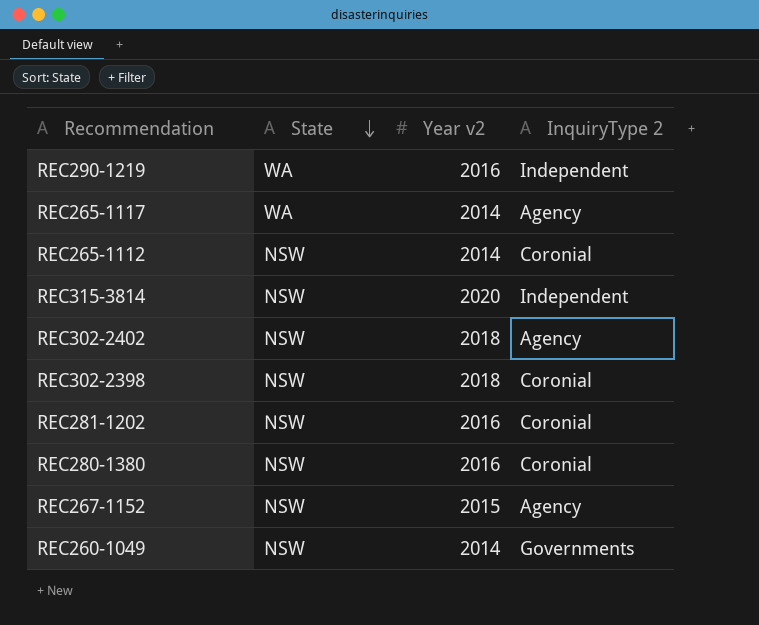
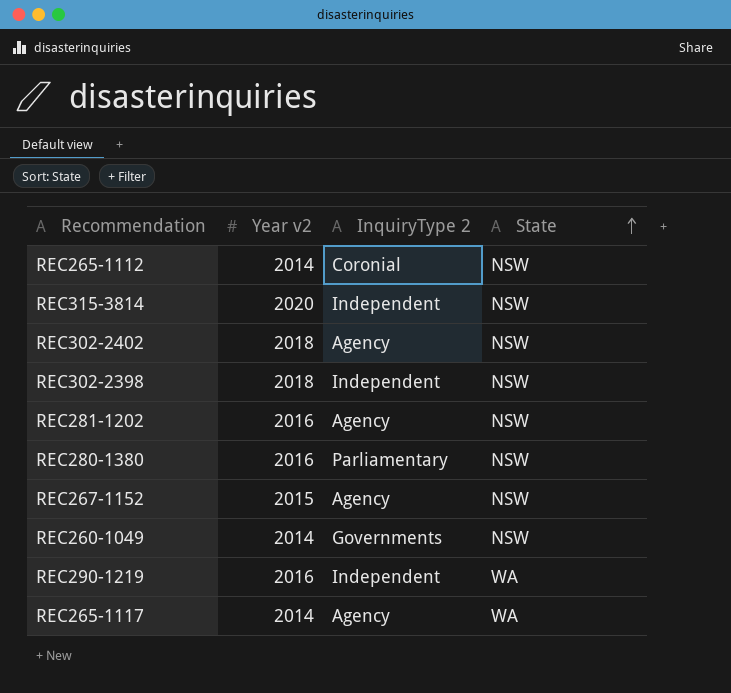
row order: State descending -> State ascending
column State | position: 2 -> 4
REC302-2398 | InquiryType 2: Coronial -> Independent
REC281-1202 | InquiryType 2: Coronial -> Agency
REC280-1380 | InquiryType 2: Coronial -> Parliamentary

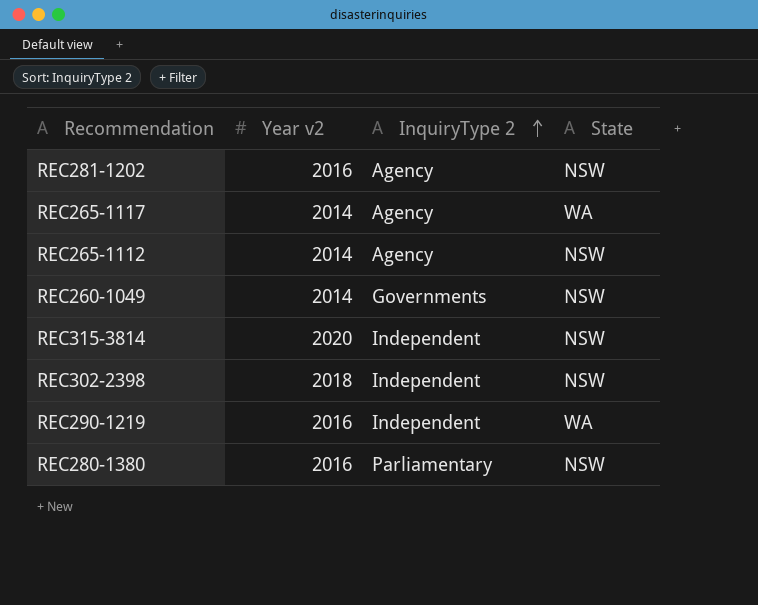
row order: State ascending -> InquiryType 2 ascending
row REC302-2402: 2018 | Agency | NSW -> none
row REC267-1152: 2015 | Agency | NSW -> none
REC265-1112 | InquiryType 2: Coronial -> Agency

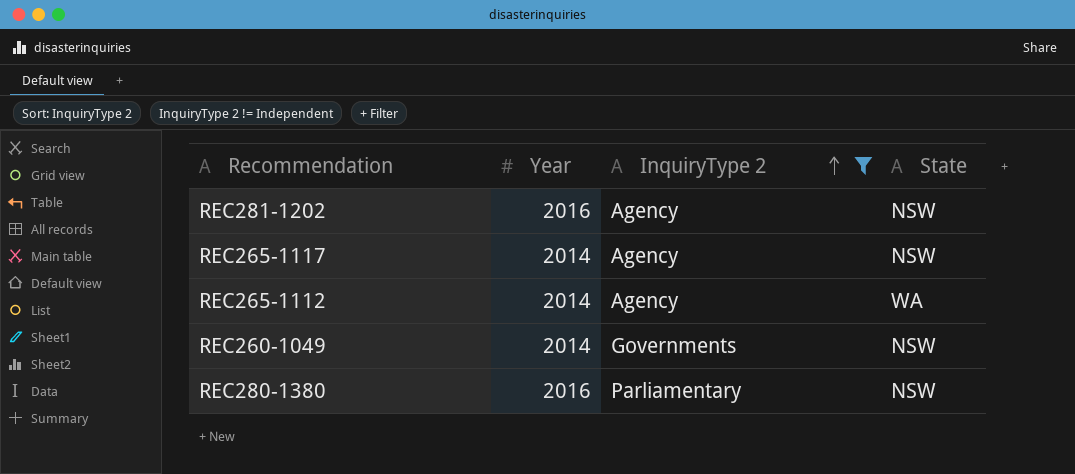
filter: none -> InquiryType 2 != Independent
column name: Year v2 -> Year
REC265-1117 | State: WA -> NSW
REC265-1112 | State: NSW -> WA

